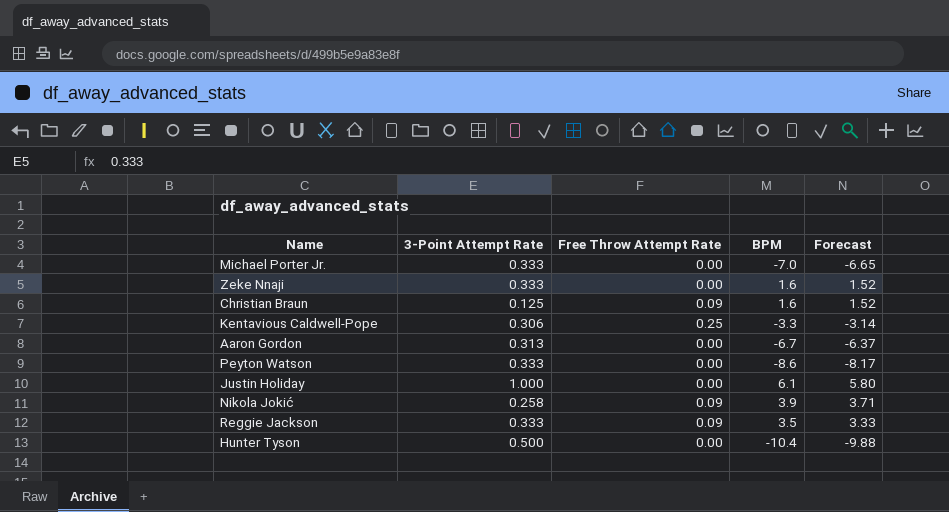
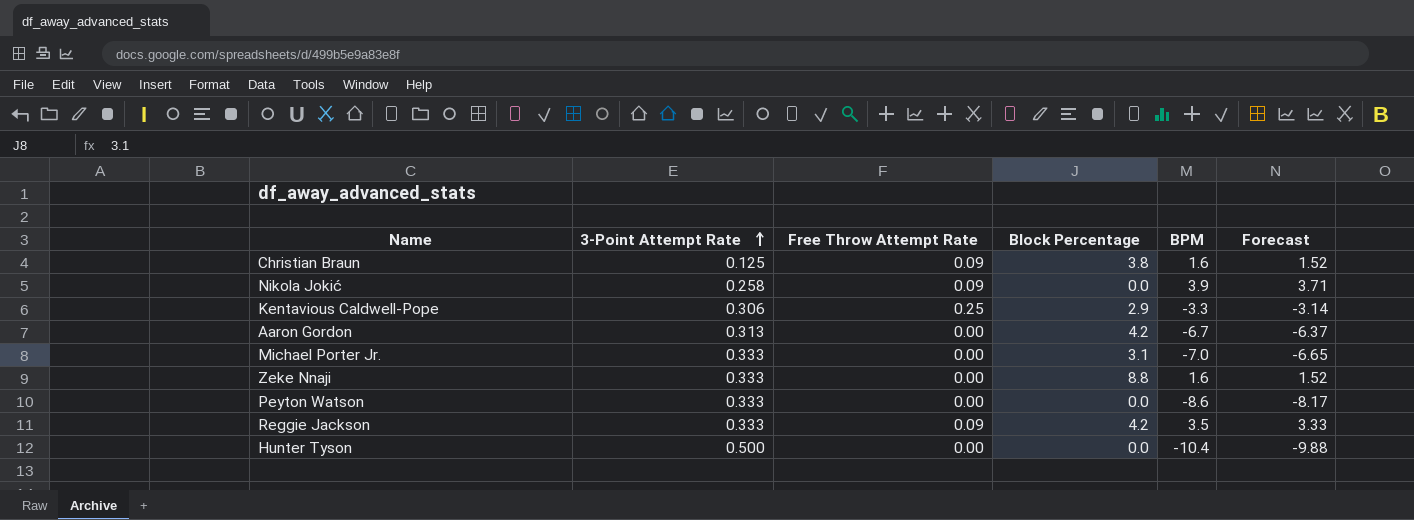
row order: none -> 3-Point Attempt Rate ascending
column Block Percentage | position: none -> 4
row Justin Holiday: 1.000 | 0.00 | 6.1 | 5.80 -> none

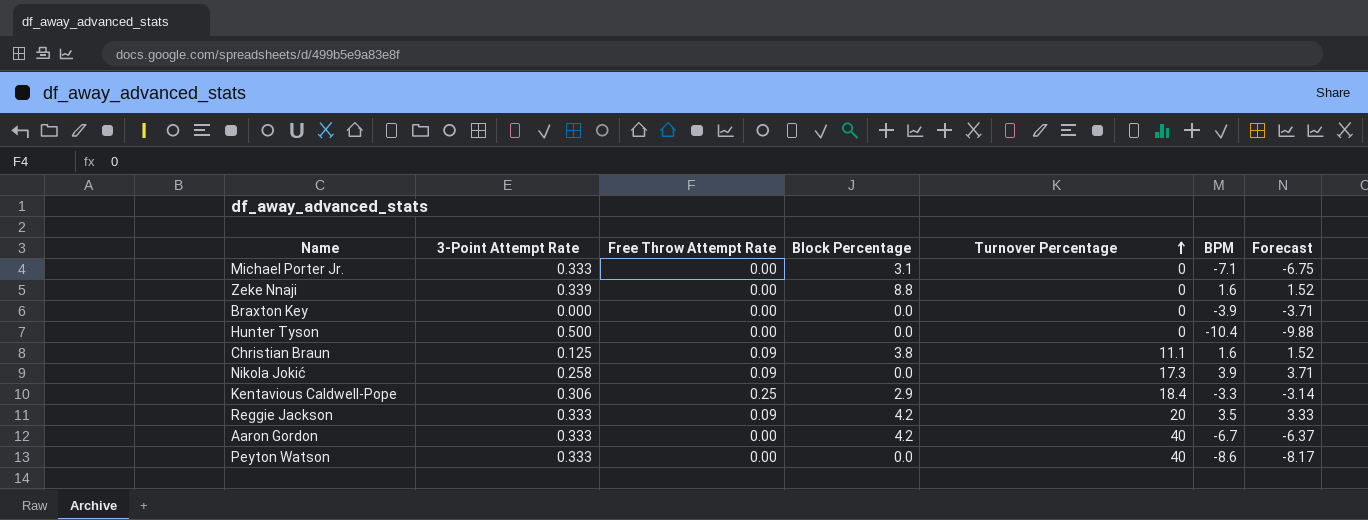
row order: 3-Point Attempt Rate ascending -> Turnover Percentage ascending
column Turnover Percentage | position: none -> 5
Michael Porter Jr. | BPM: -7.0 -> -7.1
Michael Porter Jr. | Forecast: -6.65 -> -6.75
Zeke Nnaji | 3-Point Attempt Rate: 0.333 -> 0.339
row Braxton Key: none -> 0.000 | 0.00 | 0.0 | 0 | -3.9 | -3.71
Aaron Gordon | 3-Point Attempt Rate: 0.313 -> 0.333

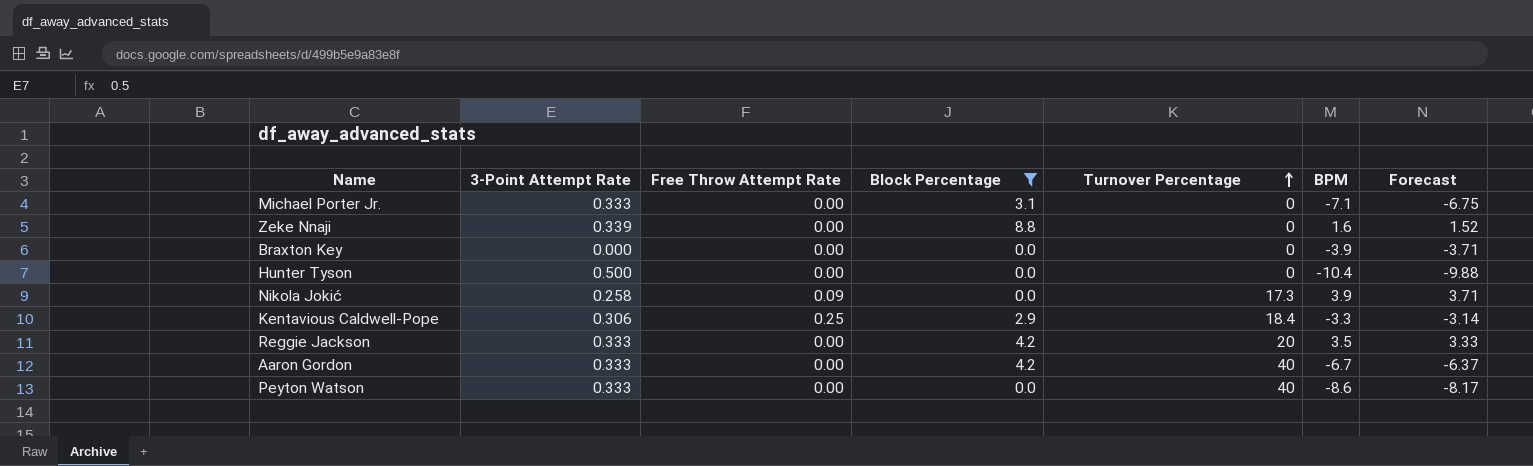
filter: none -> Block Percentage != 3.8
Reggie Jackson | Free Throw Attempt Rate: 0.09 -> 0.00

